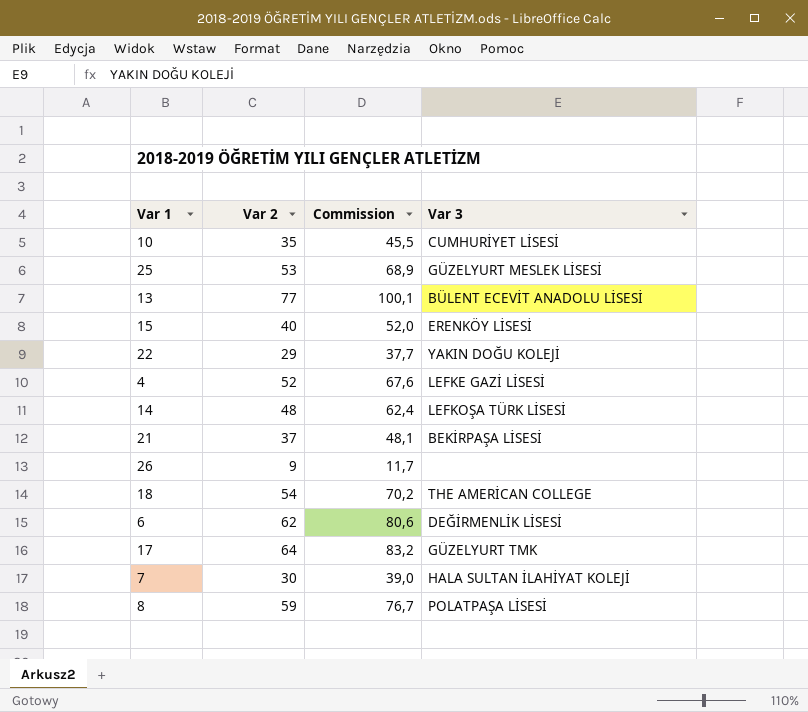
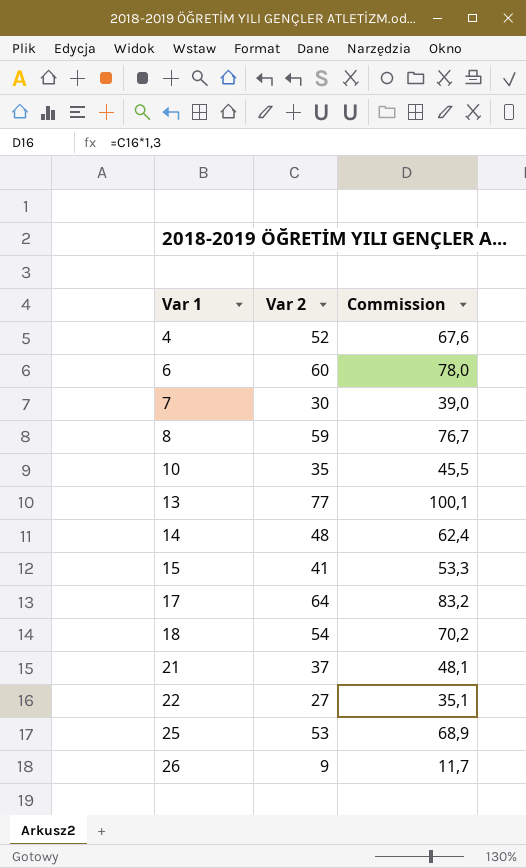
row order: none -> Var 1 ascending
column Var 3 | position: 4 -> none
6 | Var 2: 62 -> 60
6 | Commission: 80,6 -> 78,0
15 | Var 2: 40 -> 41
15 | Commission: 52,0 -> 53,3
22 | Var 2: 29 -> 27
22 | Commission: 37,7 -> 35,1

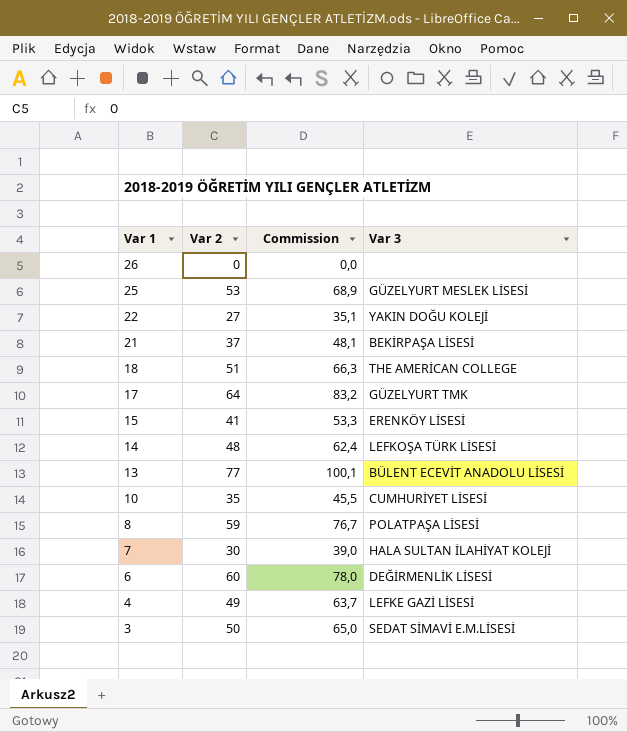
row order: Var 1 ascending -> Var 1 descending
column Var 3 | position: none -> 4
26 | Var 2: 9 -> 0
26 | Commission: 11,7 -> 0,0
18 | Var 2: 54 -> 51
18 | Commission: 70,2 -> 66,3
4 | Var 2: 52 -> 49
4 | Commission: 67,6 -> 63,7
row 3: none -> 50 | 65,0 | SEDAT SİMAVİ E.M.LİSESİ

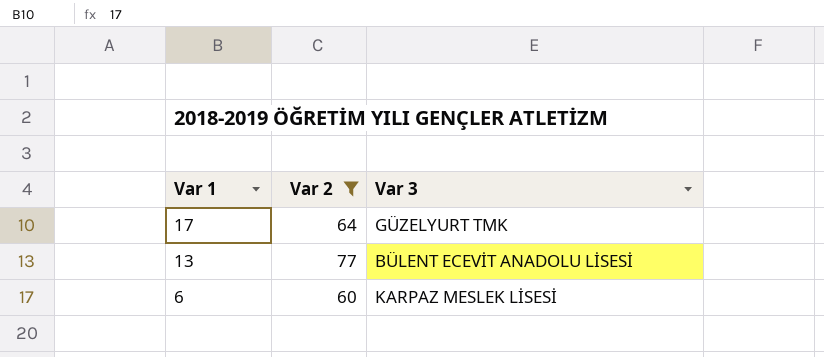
filter: none -> Var 2 >= 60
column Commission | formula: [Var 2] * 1,3 -> none
6 | Var 3: DEĞİRMENLİK LİSESİ -> KARPAZ MESLEK LİSESİ

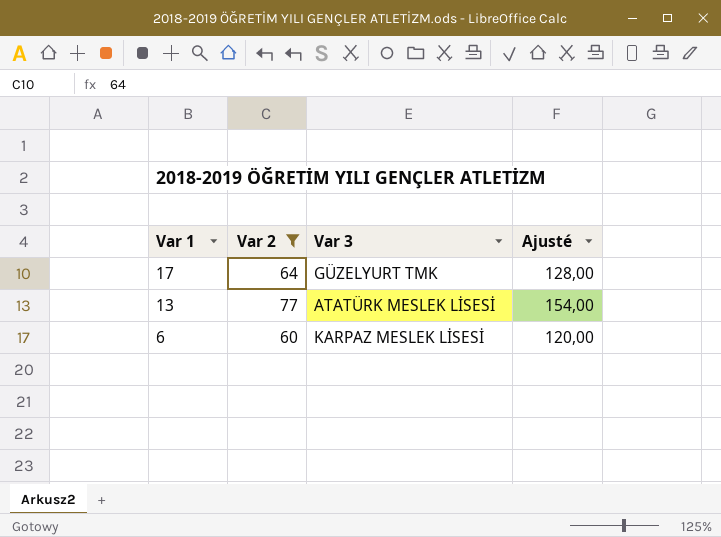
column Ajusté | formula: none -> [Var 2] * 2
13 | Var 3: BÜLENT ECEVİT ANADOLU LİSESİ -> ATATÜRK MESLEK LİSESİ

